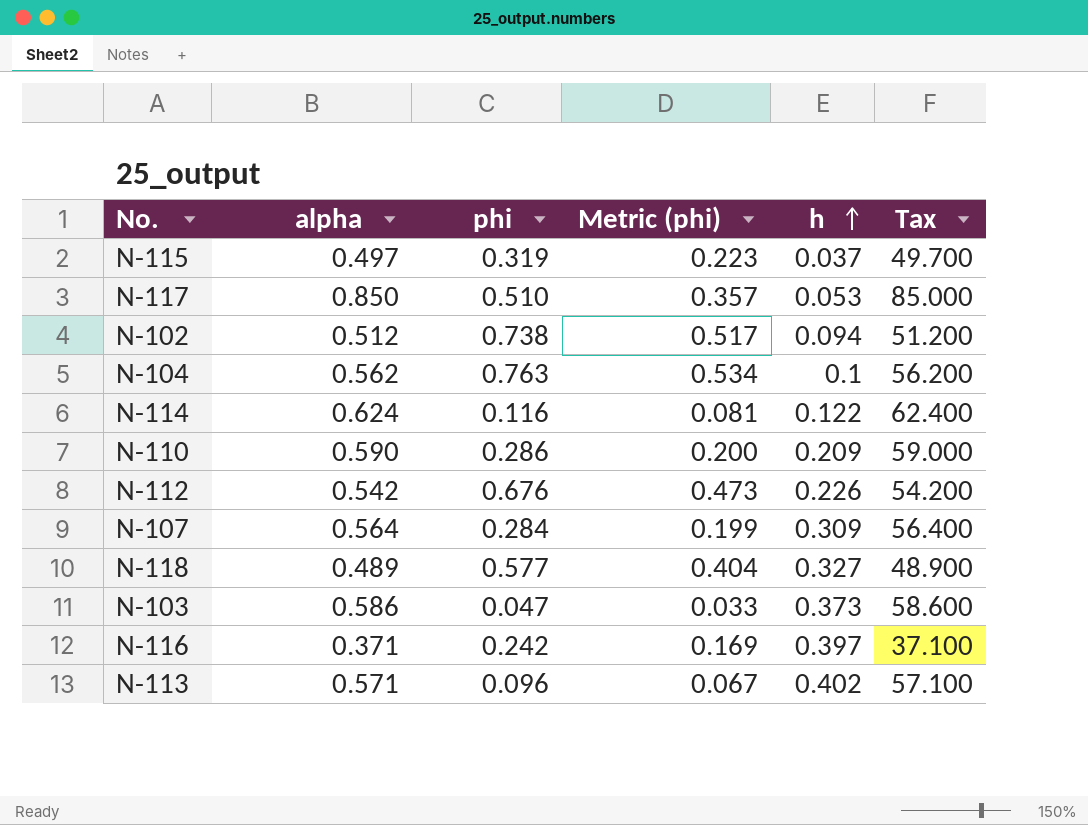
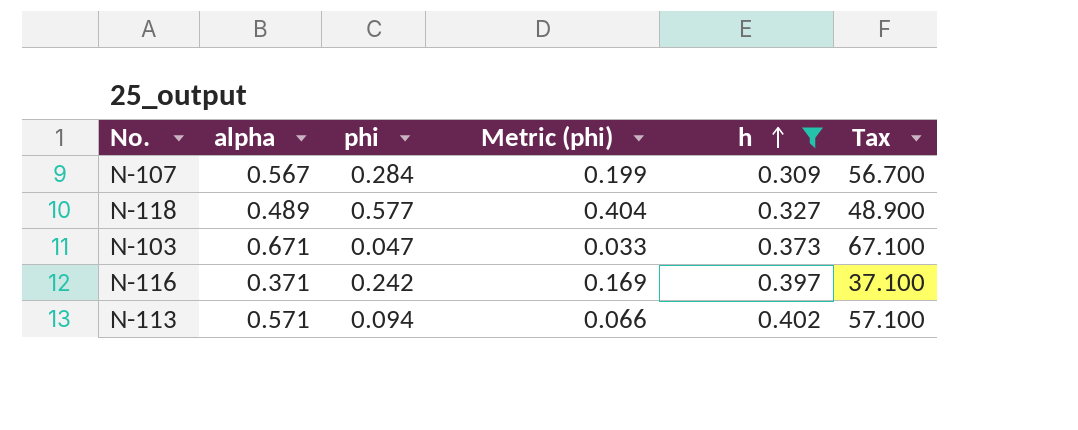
filter: none -> h >= 0.309
N-107 | alpha: 0.564 -> 0.567
N-107 | Tax: 56.400 -> 56.700
N-103 | alpha: 0.586 -> 0.671
N-103 | Tax: 58.600 -> 67.100
N-113 | phi: 0.096 -> 0.094
N-113 | Metric (phi): 0.067 -> 0.066

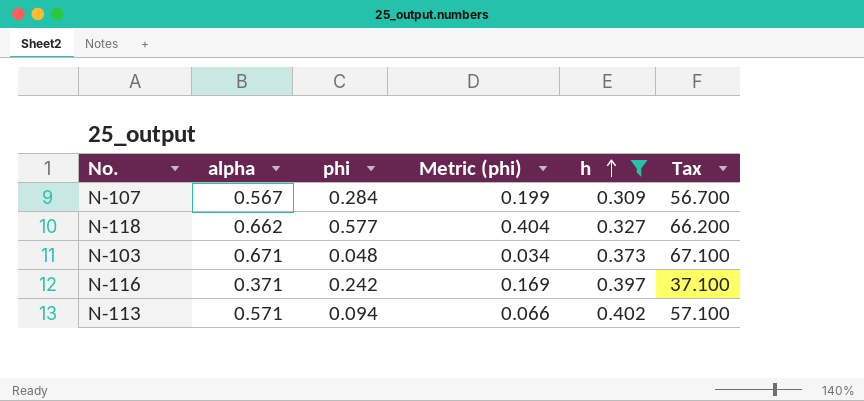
N-118 | alpha: 0.489 -> 0.662
N-118 | Tax: 48.900 -> 66.200
N-103 | phi: 0.047 -> 0.048
N-103 | Metric (phi): 0.033 -> 0.034

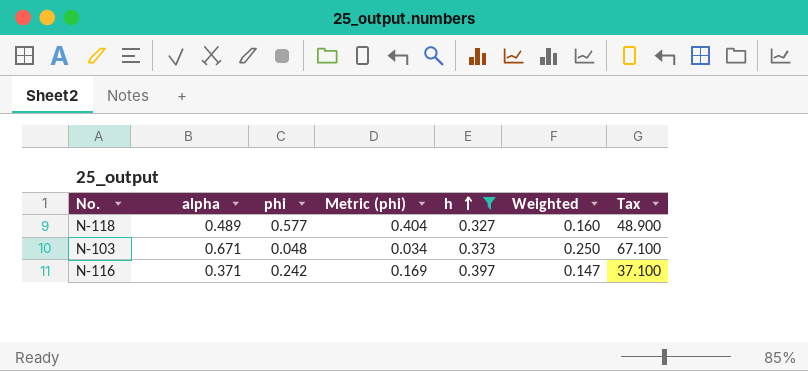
column Weighted | formula: none -> [alpha] * [h]
row N-107: 0.567 | 0.284 | 0.199 | 0.309 | 56.700 -> none
row N-113: 0.571 | 0.094 | 0.066 | 0.402 | 57.100 -> none
N-118 | alpha: 0.662 -> 0.489
N-118 | Tax: 66.200 -> 48.900

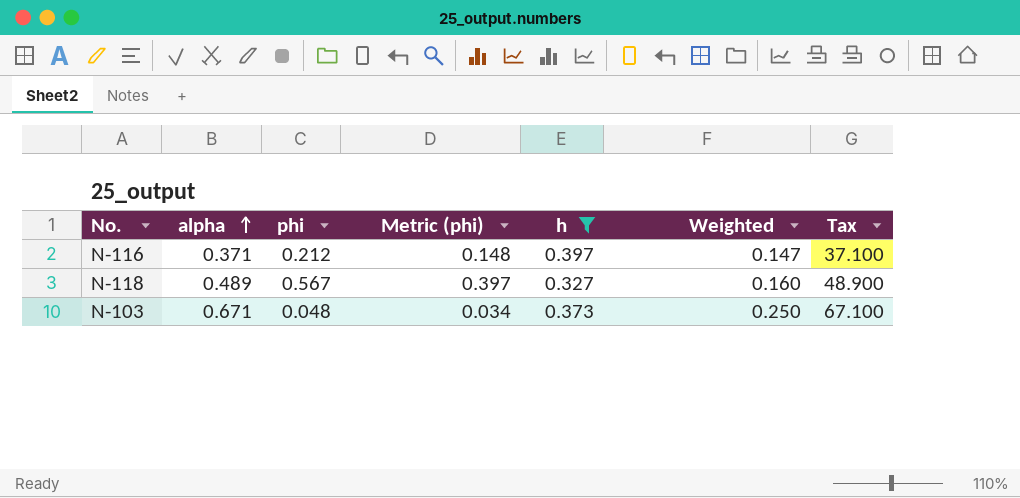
row order: h ascending -> alpha ascending
N-116 | phi: 0.242 -> 0.212
N-116 | Metric (phi): 0.169 -> 0.148
N-118 | phi: 0.577 -> 0.567
N-118 | Metric (phi): 0.404 -> 0.397

